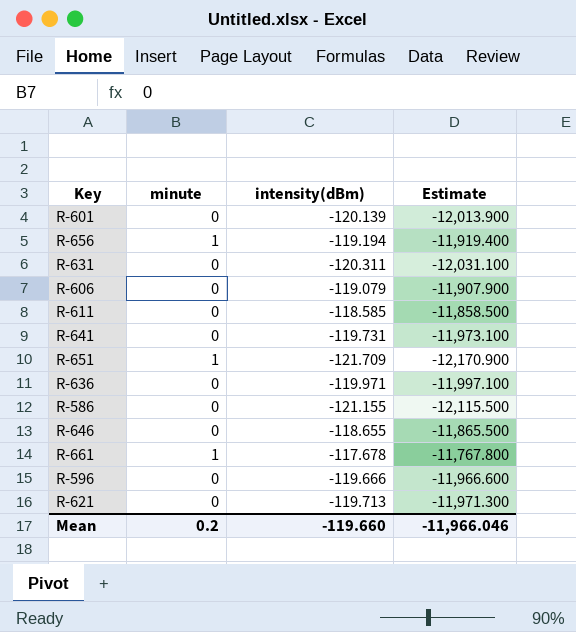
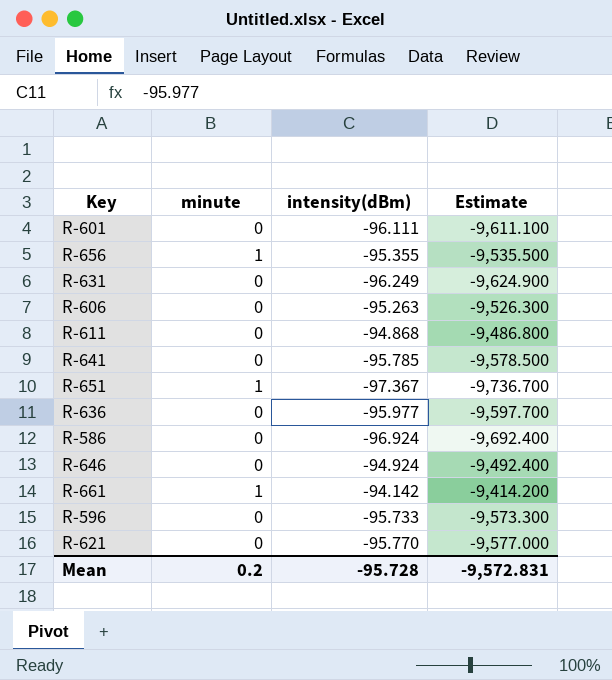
R-601 | intensity(dBm): -120.139 -> -96.111
R-601 | Estimate: -12,013.900 -> -9,611.100
R-656 | intensity(dBm): -119.194 -> -95.355
R-656 | Estimate: -11,919.400 -> -9,535.500
R-631 | intensity(dBm): -120.311 -> -96.249
R-631 | Estimate: -12,031.100 -> -9,624.900
R-606 | intensity(dBm): -119.079 -> -95.263
R-606 | Estimate: -11,907.900 -> -9,526.300
R-611 | intensity(dBm): -118.585 -> -94.868
R-611 | Estimate: -11,858.500 -> -9,486.800
R-641 | intensity(dBm): -119.731 -> -95.785
R-641 | Estimate: -11,973.100 -> -9,578.500
R-651 | intensity(dBm): -121.709 -> -97.367
R-651 | Estimate: -12,170.900 -> -9,736.700
R-636 | intensity(dBm): -119.971 -> -95.977
R-636 | Estimate: -11,997.100 -> -9,597.700
R-586 | intensity(dBm): -121.155 -> -96.924
R-586 | Estimate: -12,115.500 -> -9,692.400
R-646 | intensity(dBm): -118.655 -> -94.924
R-646 | Estimate: -11,865.500 -> -9,492.400
R-661 | intensity(dBm): -117.678 -> -94.142
R-661 | Estimate: -11,767.800 -> -9,414.200
R-596 | intensity(dBm): -119.666 -> -95.733
R-596 | Estimate: -11,966.600 -> -9,573.300
R-621 | intensity(dBm): -119.713 -> -95.770
R-621 | Estimate: -11,971.300 -> -9,577.000
Mean | intensity(dBm): -119.660 -> -95.728
Mean | Estimate: -11,966.046 -> -9,572.831

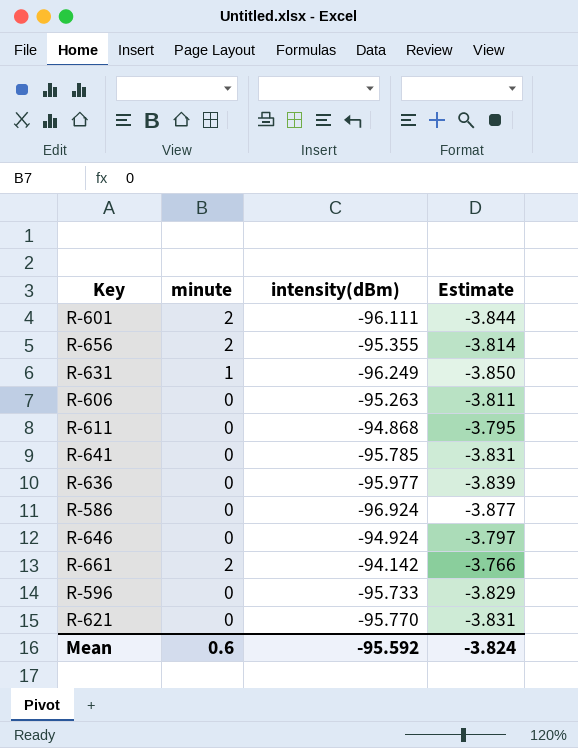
column Estimate | formula: [intensity(dBm)] * 100 -> [intensity(dBm)] * 0.04
row R-651: 1 | -97.367 | -9,736.700 -> none
R-601 | minute: 0 -> 2
R-656 | minute: 1 -> 2
R-631 | minute: 0 -> 1
R-661 | minute: 1 -> 2
Mean | minute: 0.2 -> 0.6
Mean | intensity(dBm): -95.728 -> -95.592
Mean | Estimate: -9,572.831 -> -3.824

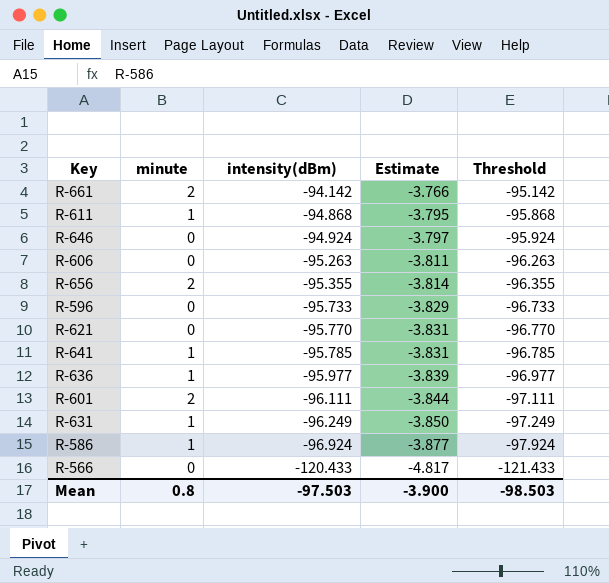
row order: none -> intensity(dBm) descending
column Threshold | formula: none -> [intensity(dBm)] - 1
R-611 | minute: 0 -> 1
R-641 | minute: 0 -> 1
R-636 | minute: 0 -> 1
R-586 | minute: 0 -> 1
row R-566: none -> 0 | -120.433 | -4.817 | -121.433
Mean | minute: 0.6 -> 0.8
Mean | intensity(dBm): -95.592 -> -97.503
Mean | Estimate: -3.824 -> -3.900

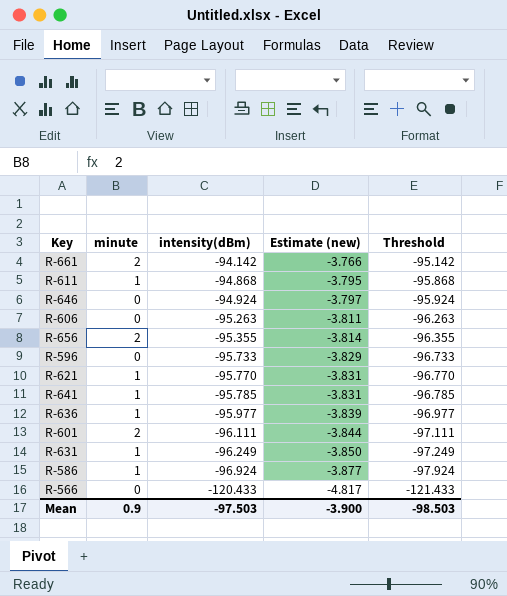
column name: Estimate -> Estimate (new)
R-621 | minute: 0 -> 1
Mean | minute: 0.8 -> 0.9

